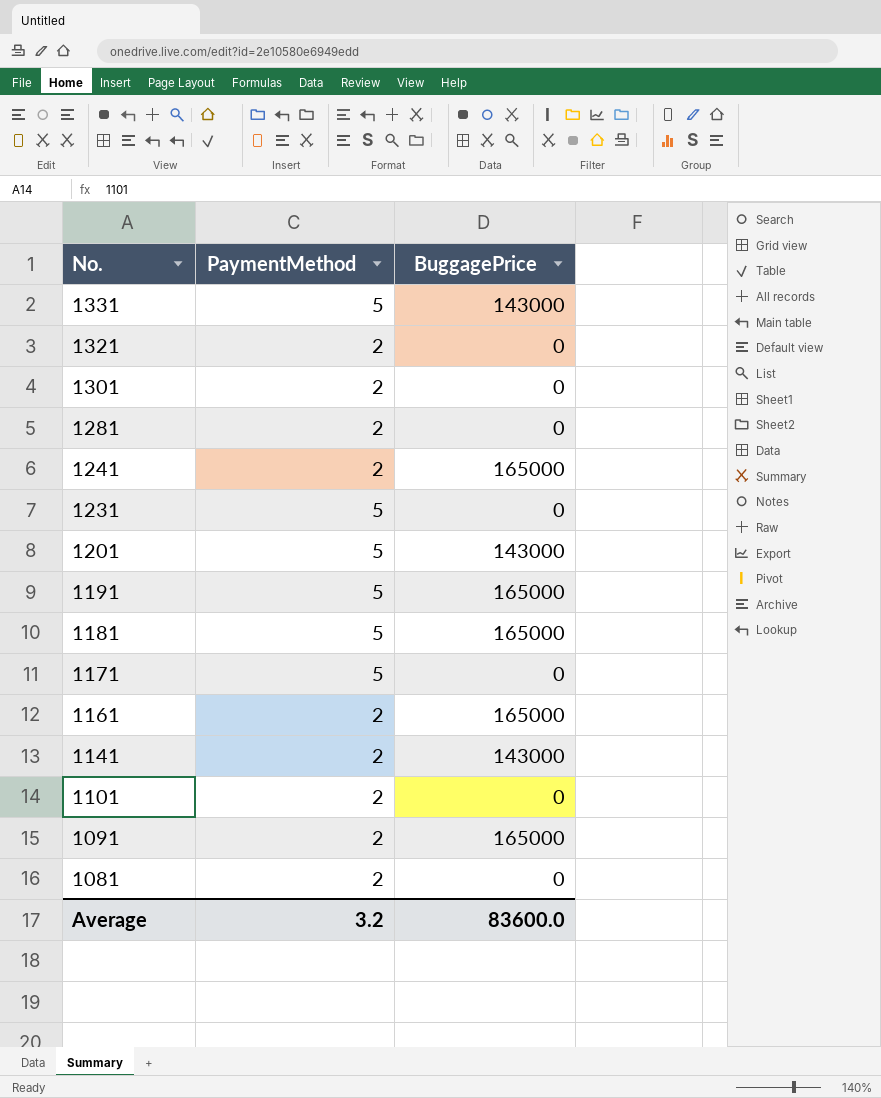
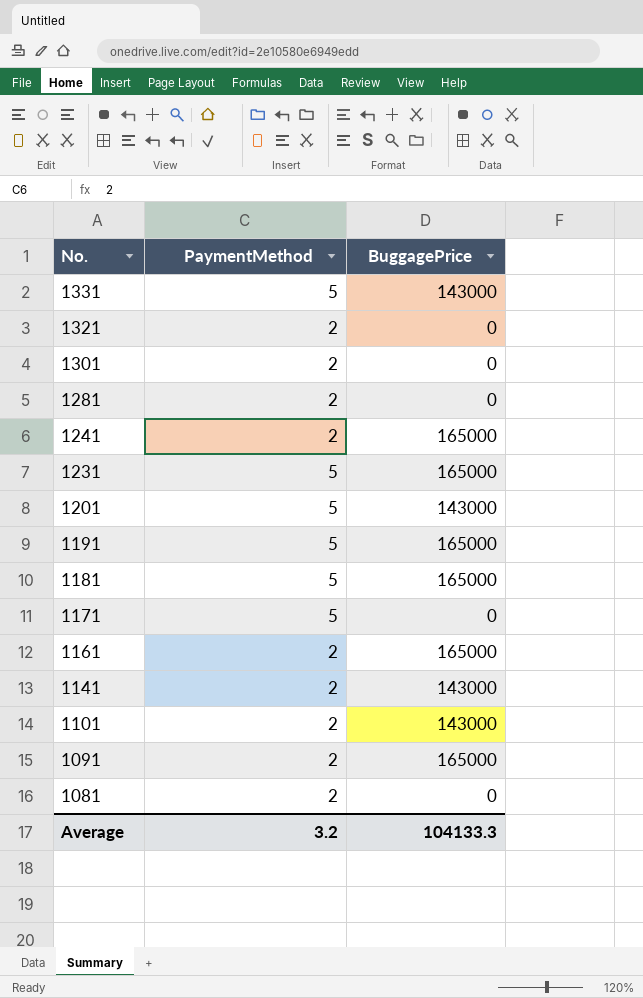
1231 | BuggagePrice: 0 -> 165000
1101 | BuggagePrice: 0 -> 143000
Average | BuggagePrice: 83600.0 -> 104133.3

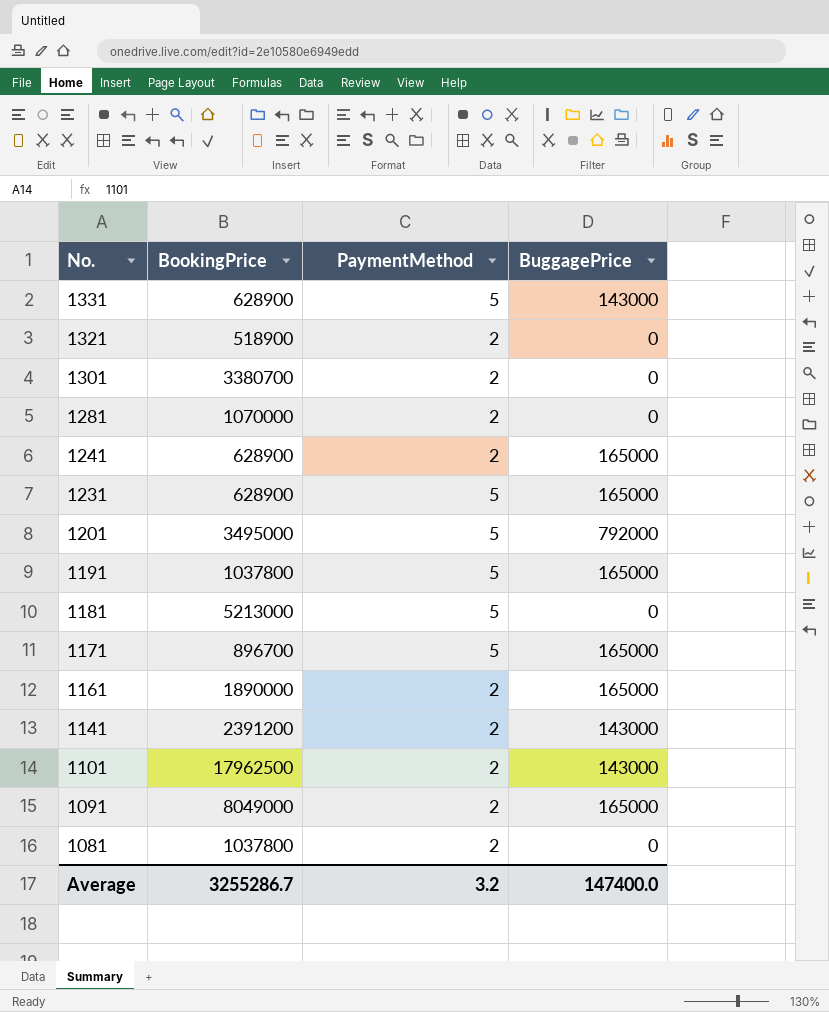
column BookingPrice | position: none -> 2
1201 | BuggagePrice: 143000 -> 792000
1181 | BuggagePrice: 165000 -> 0
1171 | BuggagePrice: 0 -> 165000
Average | BuggagePrice: 104133.3 -> 147400.0

